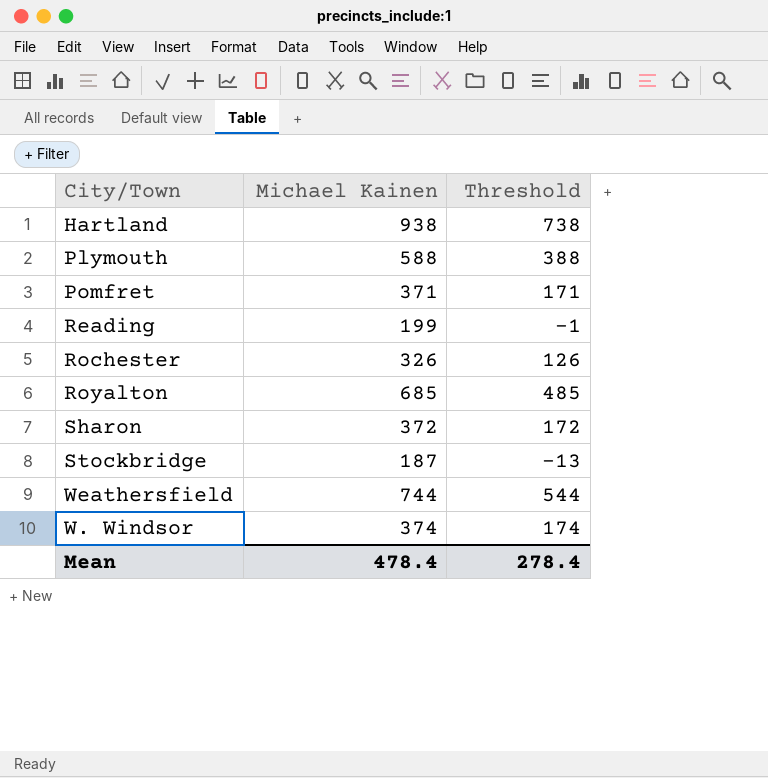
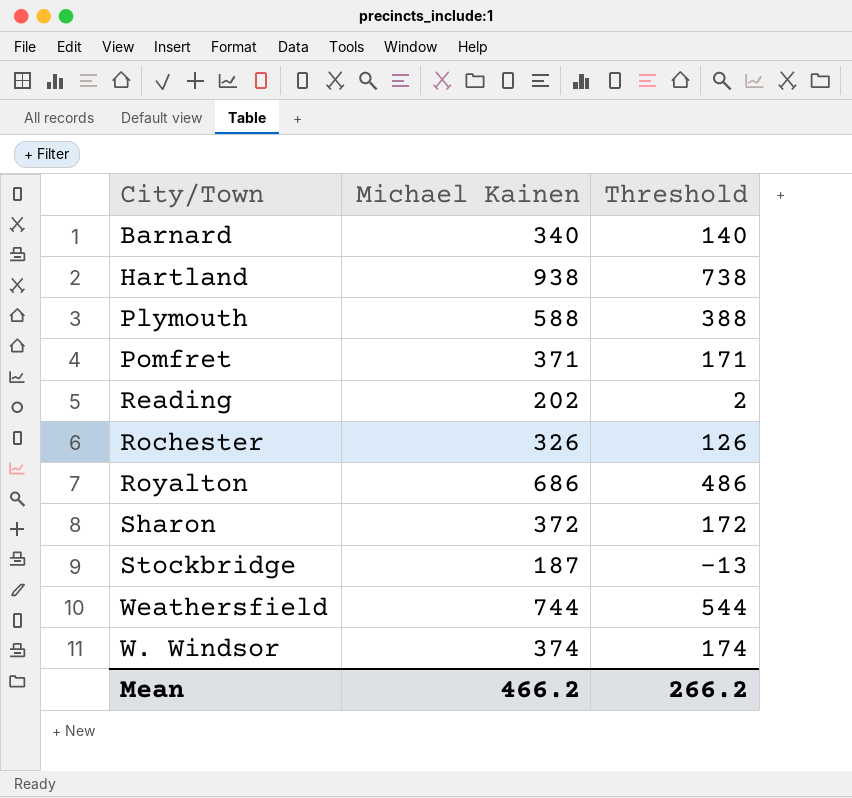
row Barnard: none -> 340 | 140
Reading | Michael Kainen: 199 -> 202
Reading | Threshold: -1 -> 2
Royalton | Michael Kainen: 685 -> 686
Royalton | Threshold: 485 -> 486
Mean | Michael Kainen: 478.4 -> 466.2
Mean | Threshold: 278.4 -> 266.2

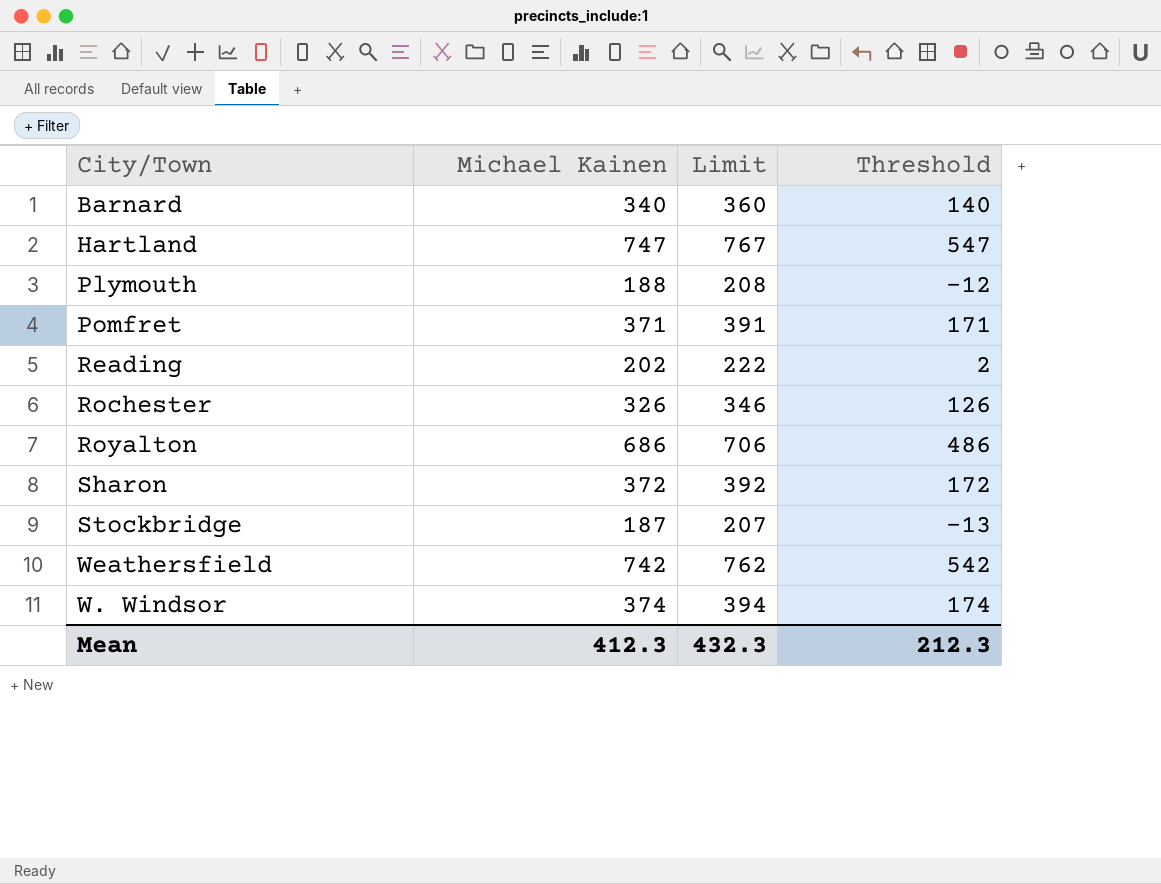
column Limit | formula: none -> [Michael Kainen] + 20
Hartland | Michael Kainen: 938 -> 747
Hartland | Threshold: 738 -> 547
Plymouth | Michael Kainen: 588 -> 188
Plymouth | Threshold: 388 -> -12
Weathersfield | Michael Kainen: 744 -> 742
Weathersfield | Threshold: 544 -> 542
Mean | Michael Kainen: 466.2 -> 412.3
Mean | Threshold: 266.2 -> 212.3

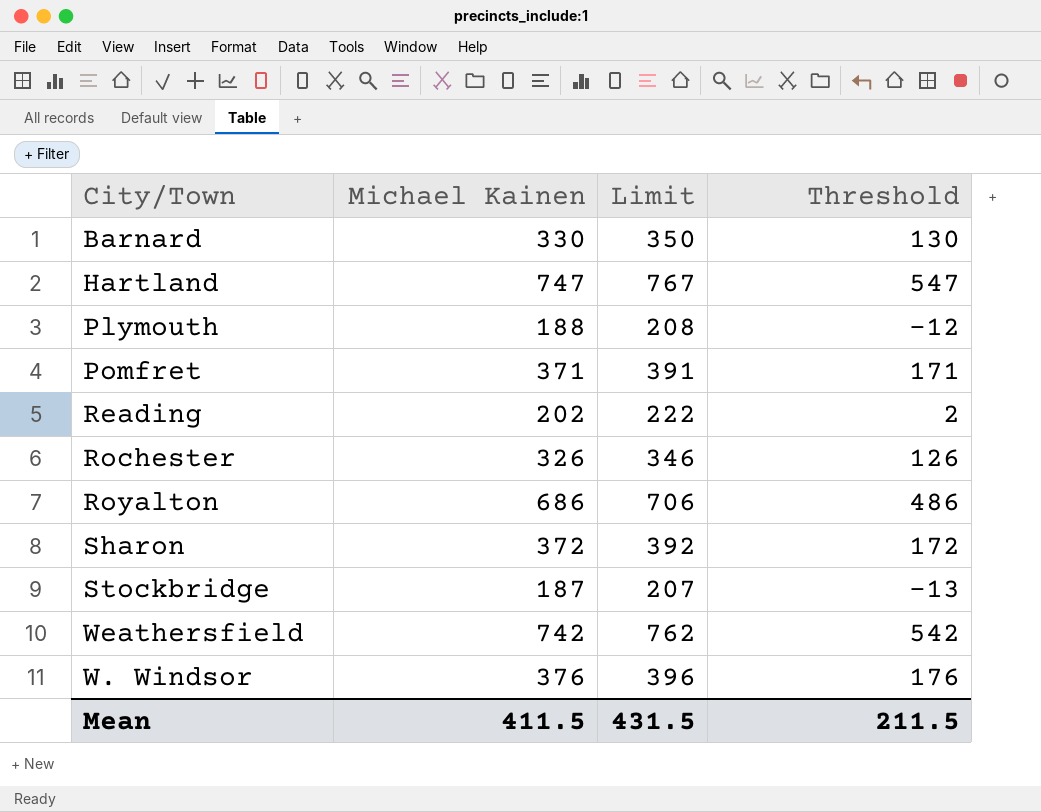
Barnard | Michael Kainen: 340 -> 330
Barnard | Limit: 360 -> 350
Barnard | Threshold: 140 -> 130
W. Windsor | Michael Kainen: 374 -> 376
W. Windsor | Limit: 394 -> 396
W. Windsor | Threshold: 174 -> 176
Mean | Michael Kainen: 412.3 -> 411.5
Mean | Limit: 432.3 -> 431.5
Mean | Threshold: 212.3 -> 211.5

